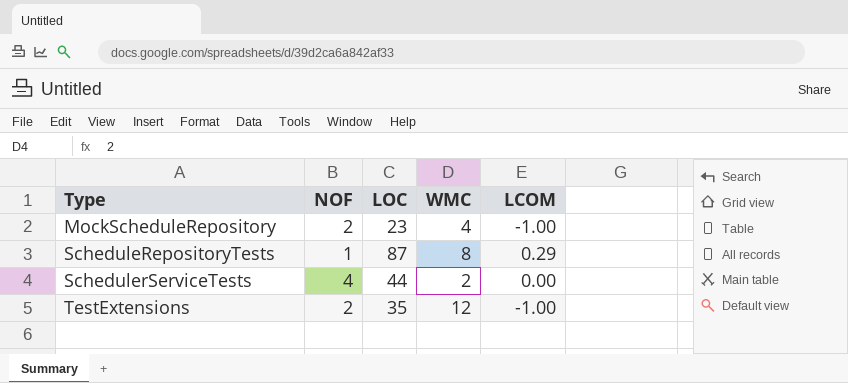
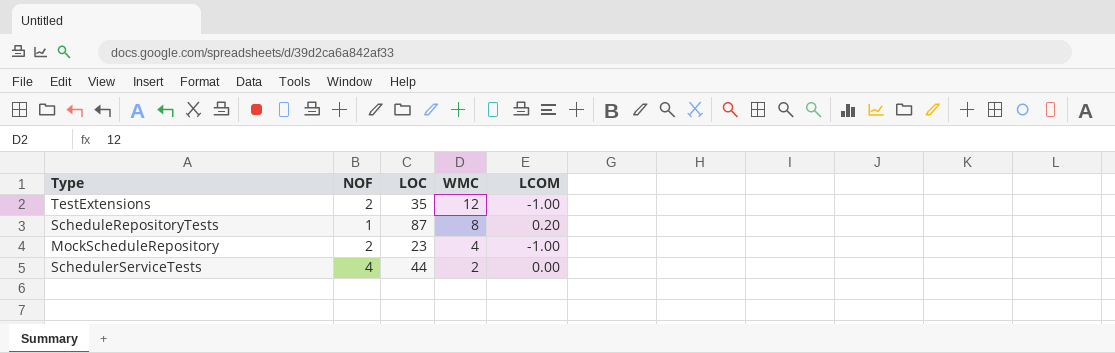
row order: Type ascending -> WMC descending
ScheduleRepositoryTests | LCOM: 0.29 -> 0.20

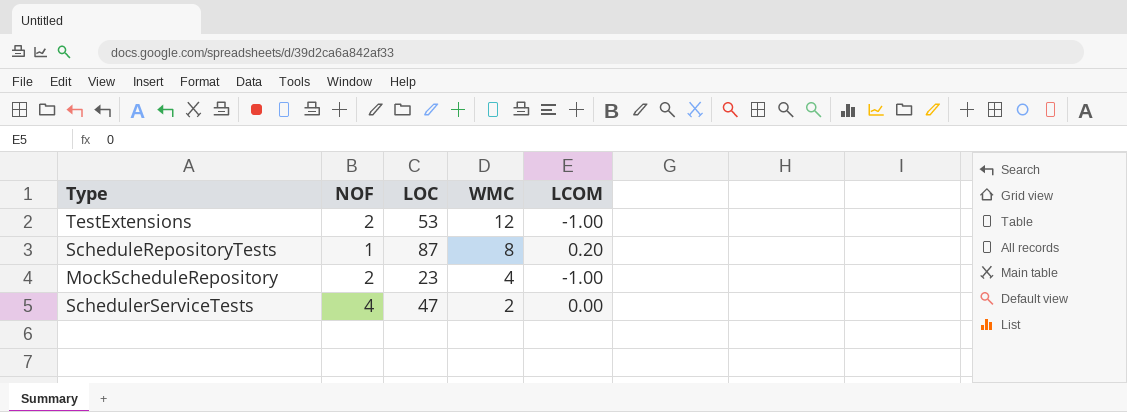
TestExtensions | LOC: 35 -> 53
SchedulerServiceTests | LOC: 44 -> 47

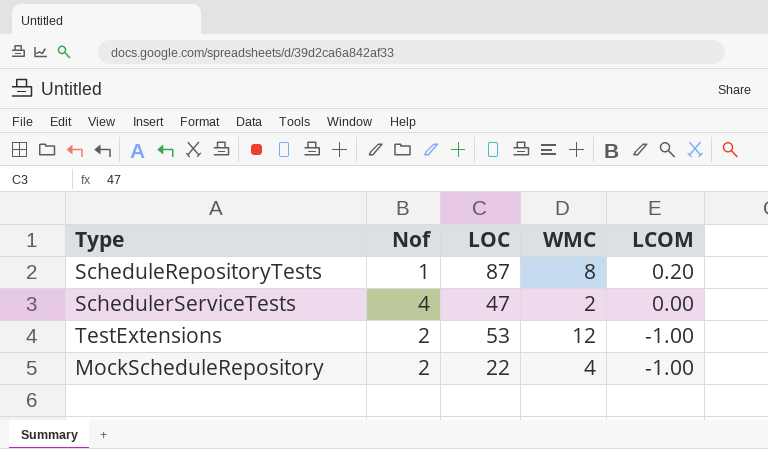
row order: WMC descending -> LCOM descending
column name: NOF -> Nof
MockScheduleRepository | LOC: 23 -> 22

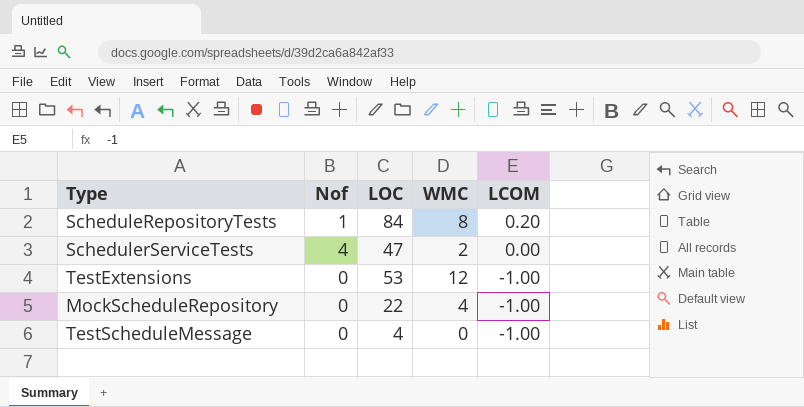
ScheduleRepositoryTests | LOC: 87 -> 84
TestExtensions | Nof: 2 -> 0
MockScheduleRepository | Nof: 2 -> 0
row TestScheduleMessage: none -> 0 | 4 | 0 | -1.00

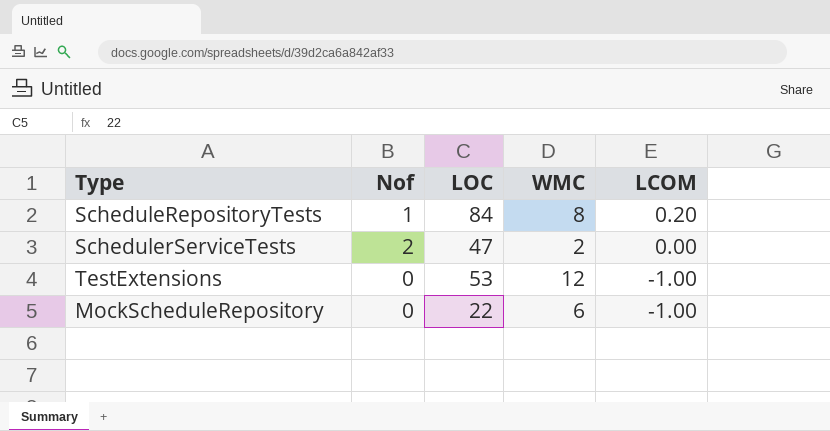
row TestScheduleMessage: 0 | 4 | 0 | -1.00 -> none
SchedulerServiceTests | Nof: 4 -> 2
MockScheduleRepository | WMC: 4 -> 6

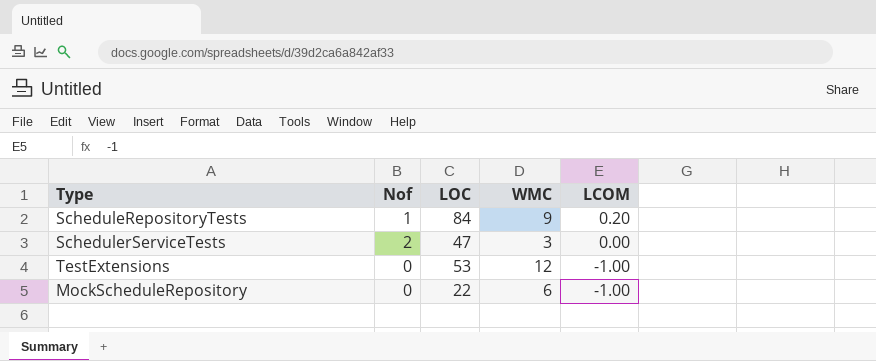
ScheduleRepositoryTests | WMC: 8 -> 9
SchedulerServiceTests | WMC: 2 -> 3

